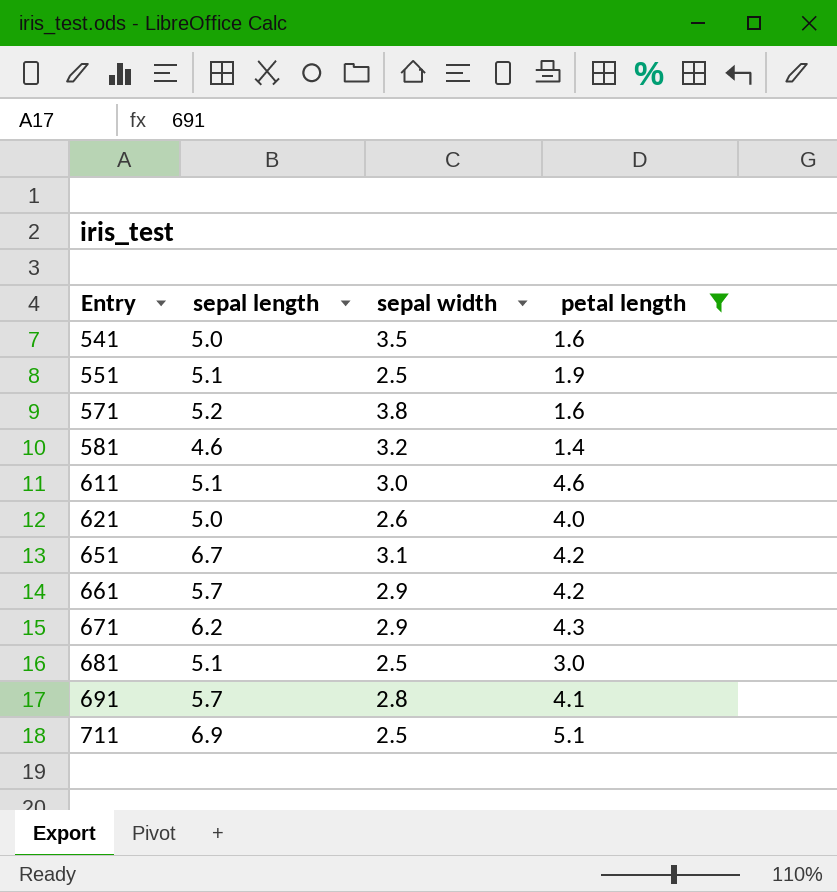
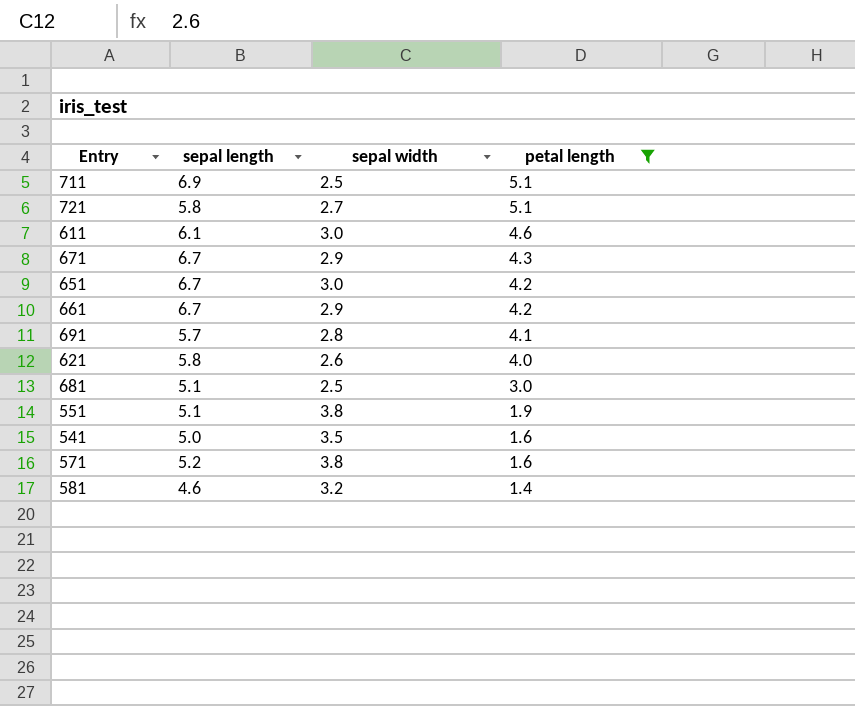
row order: Entry ascending -> petal length descending
row 721: none -> 5.8 | 2.7 | 5.1
611 | sepal length: 5.1 -> 6.1
671 | sepal length: 6.2 -> 6.7
651 | sepal width: 3.1 -> 3.0
661 | sepal length: 5.7 -> 6.7
621 | sepal length: 5.0 -> 5.8
551 | sepal width: 2.5 -> 3.8

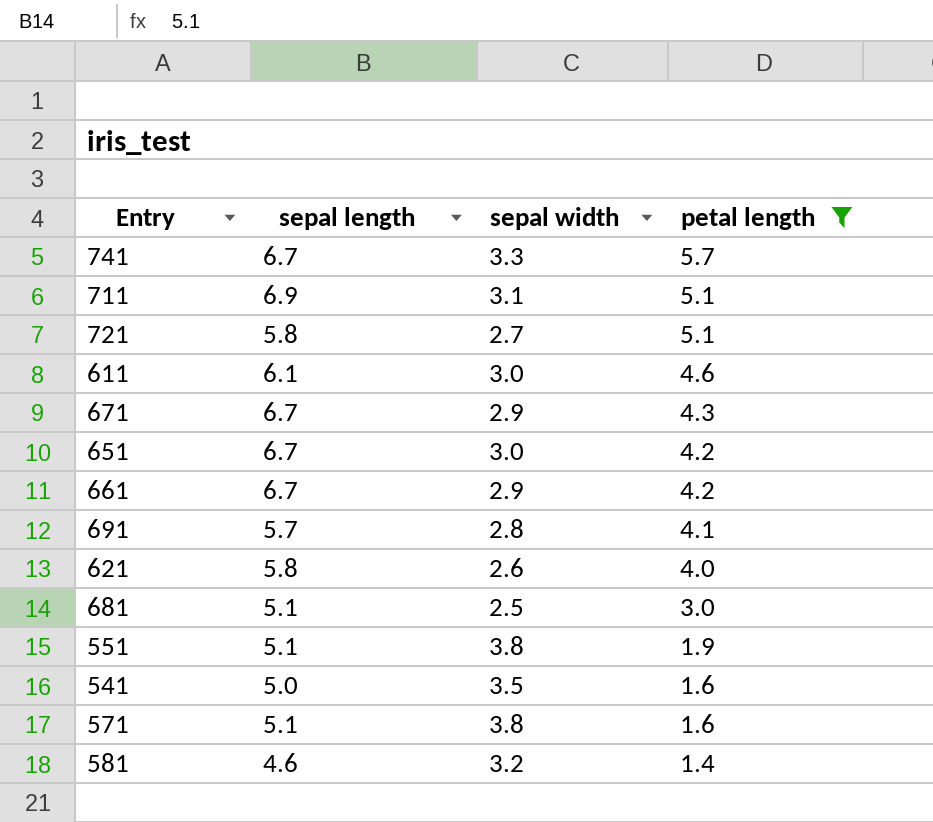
row 741: none -> 6.7 | 3.3 | 5.7
711 | sepal width: 2.5 -> 3.1
571 | sepal length: 5.2 -> 5.1

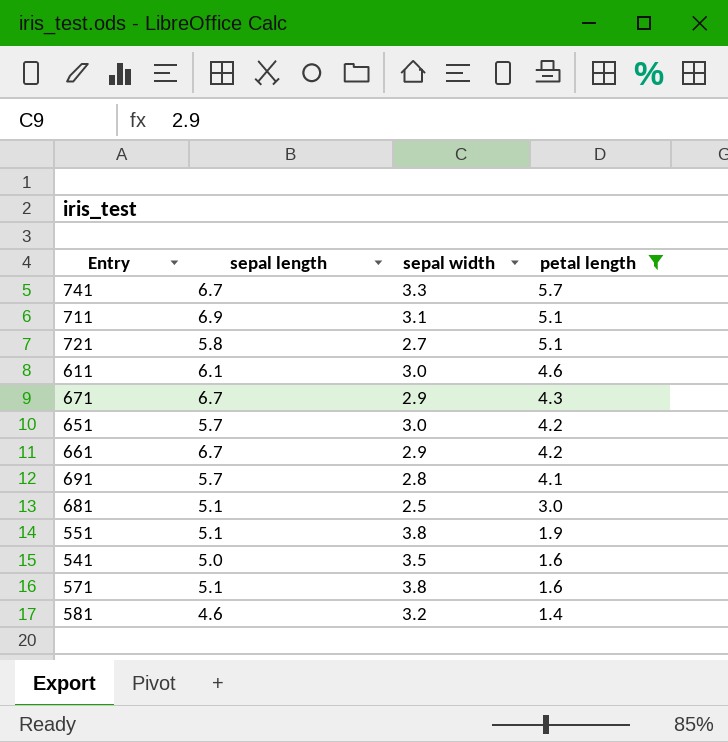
row 621: 5.8 | 2.6 | 4.0 -> none
651 | sepal length: 6.7 -> 5.7

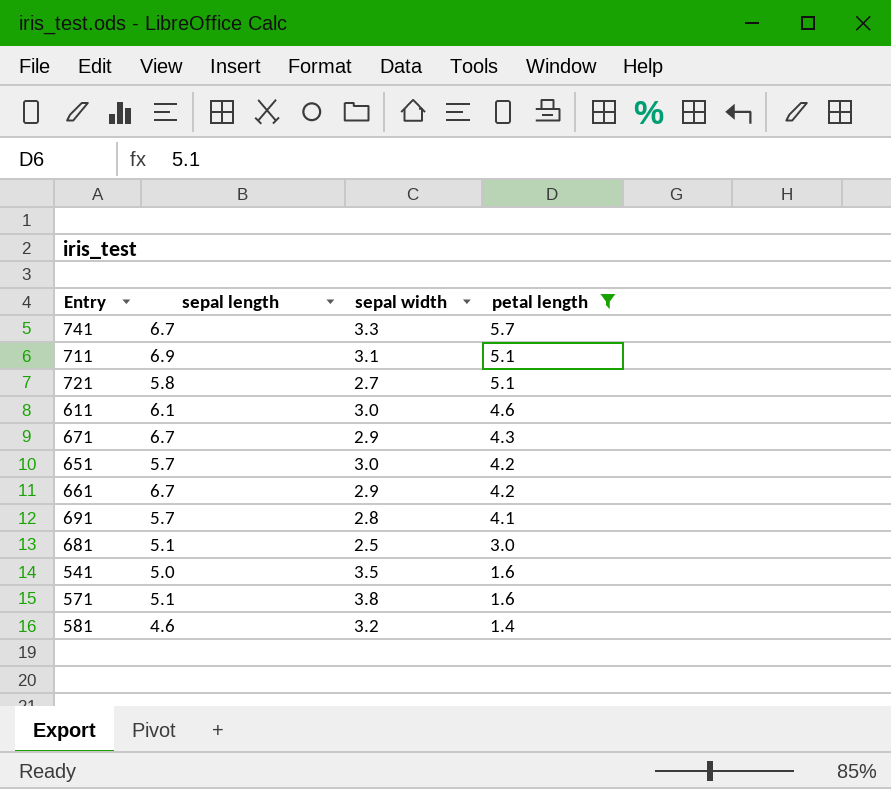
row 551: 5.1 | 3.8 | 1.9 -> none

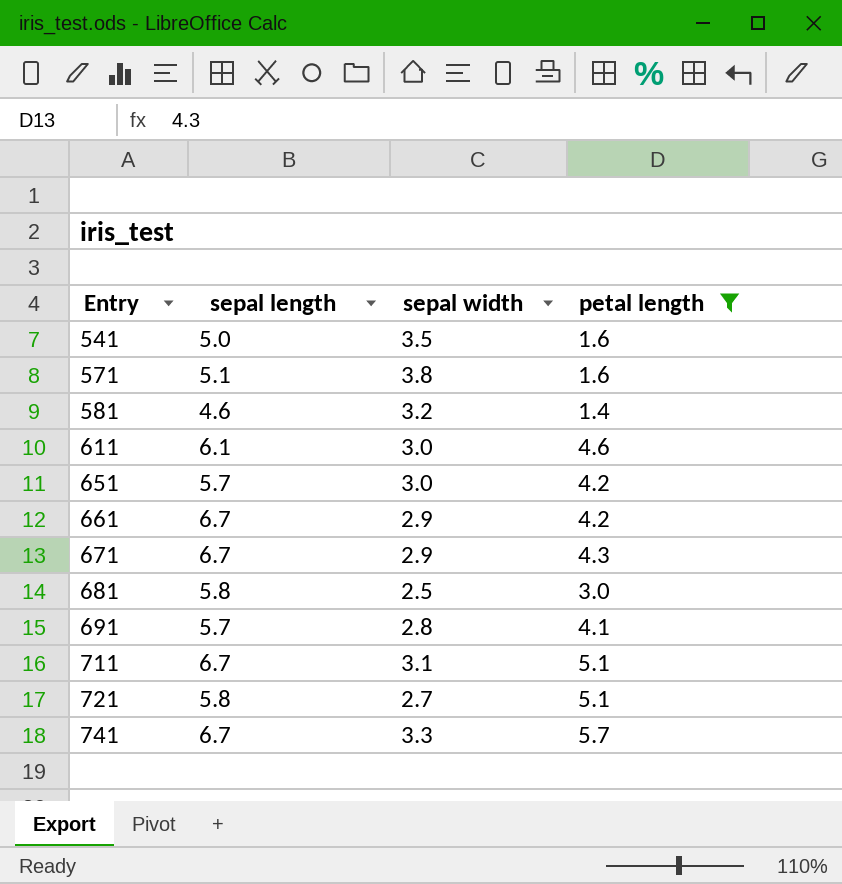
row order: petal length descending -> Entry ascending
681 | sepal length: 5.1 -> 5.8
711 | sepal length: 6.9 -> 6.7

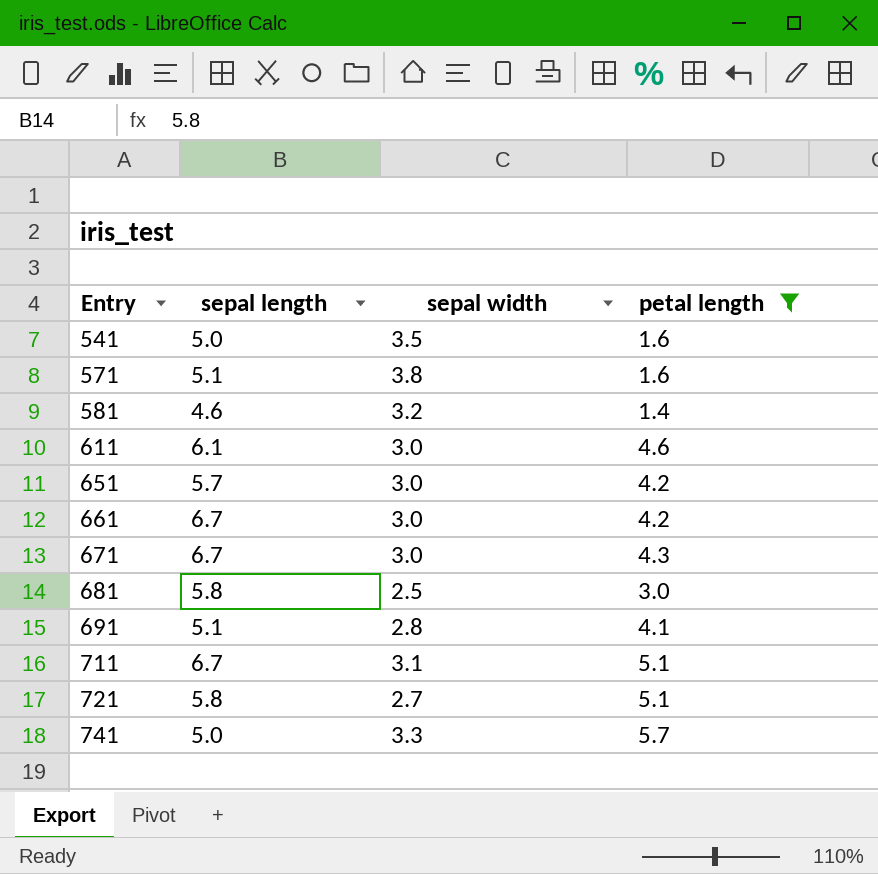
661 | sepal width: 2.9 -> 3.0
671 | sepal width: 2.9 -> 3.0
691 | sepal length: 5.7 -> 5.1
741 | sepal length: 6.7 -> 5.0

